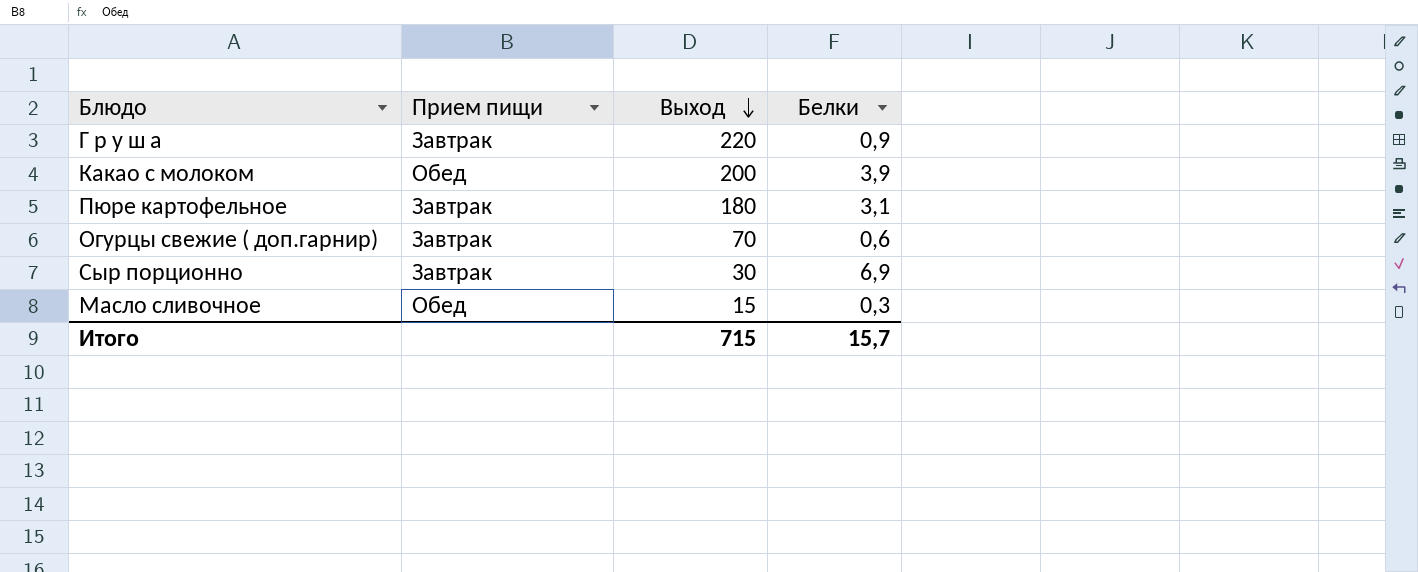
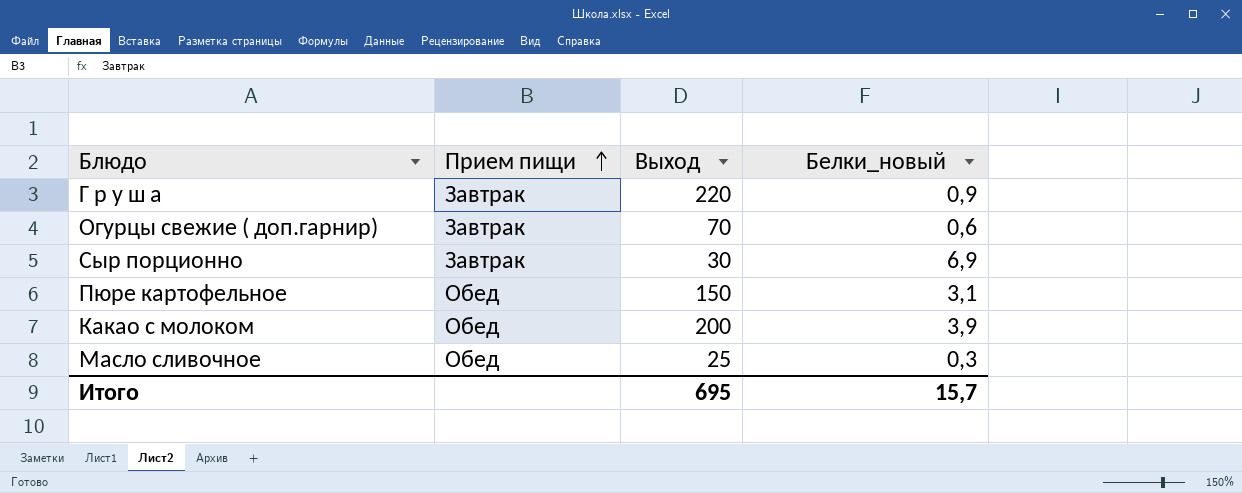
row order: Выход descending -> Прием пищи ascending
column name: Белки -> Белки_новый
Пюре картофельное | Прием пищи: Завтрак -> Обед
Пюре картофельное | Выход: 180 -> 150
Масло сливочное | Выход: 15 -> 25
Итого | Выход: 715 -> 695

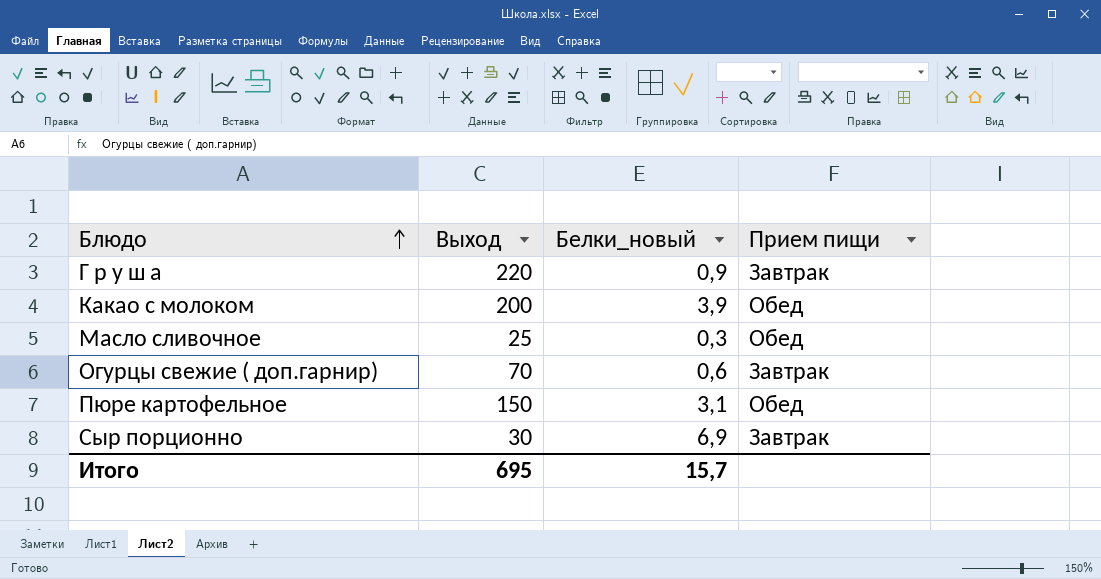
row order: Прием пищи ascending -> Блюдо ascending
column Прием пищи | position: 2 -> 4

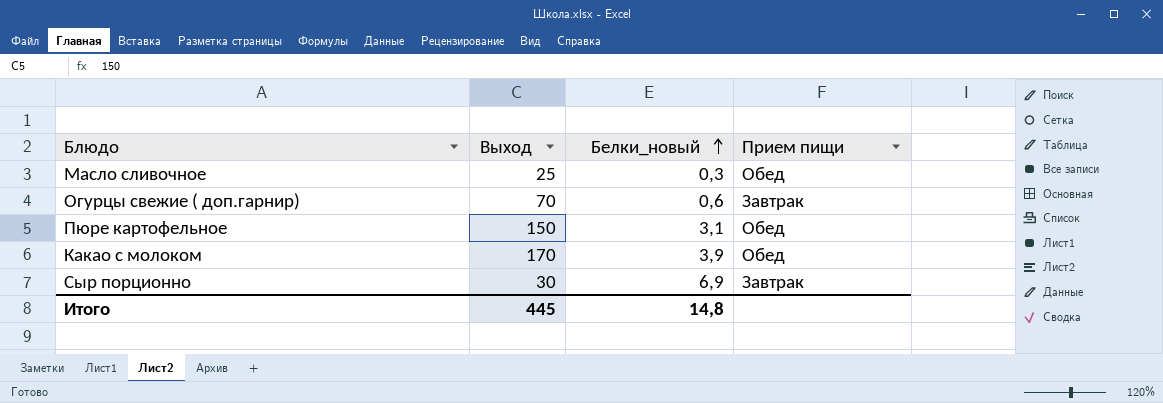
row order: Блюдо ascending -> Белки_новый ascending
row Г р у ш а: 220 | 0,9 | Завтрак -> none
Какао с молоком | Выход: 200 -> 170
Итого | Выход: 695 -> 445
Итого | Белки_новый: 15,7 -> 14,8

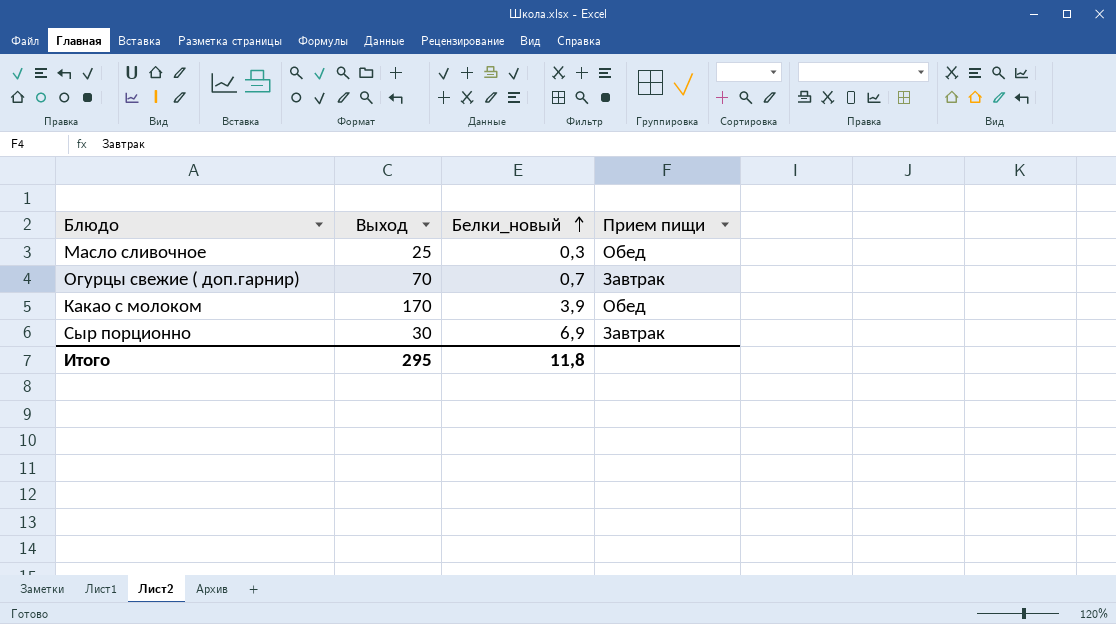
row Пюре картофельное: 150 | 3,1 | Обед -> none
Огурцы свежие ( доп.гарнир) | Белки_новый: 0,6 -> 0,7
Итого | Выход: 445 -> 295
Итого | Белки_новый: 14,8 -> 11,8

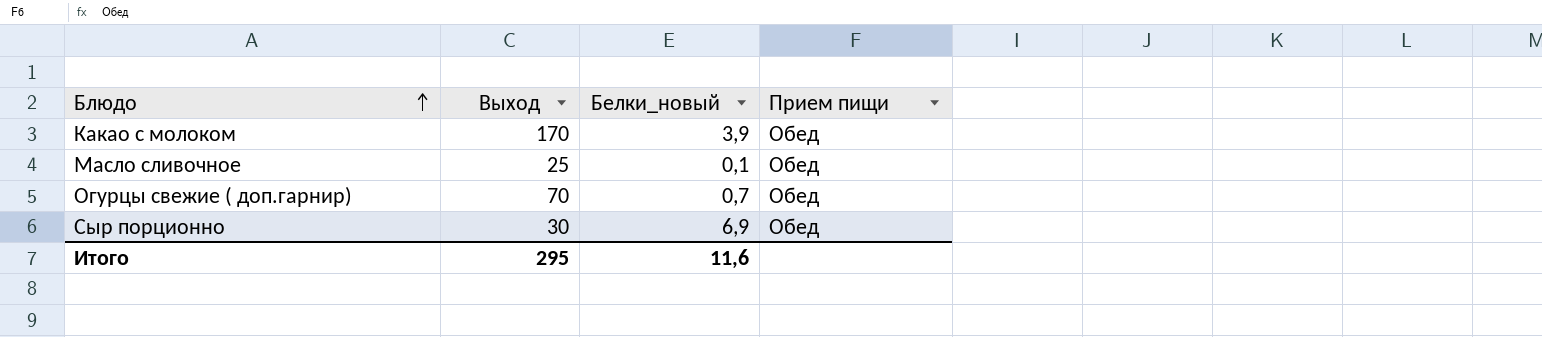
row order: Белки_новый ascending -> Блюдо ascending
Масло сливочное | Белки_новый: 0,3 -> 0,1
Огурцы свежие ( доп.гарнир) | Прием пищи: Завтрак -> Обед
Сыр порционно | Прием пищи: Завтрак -> Обед
Итого | Белки_новый: 11,8 -> 11,6

